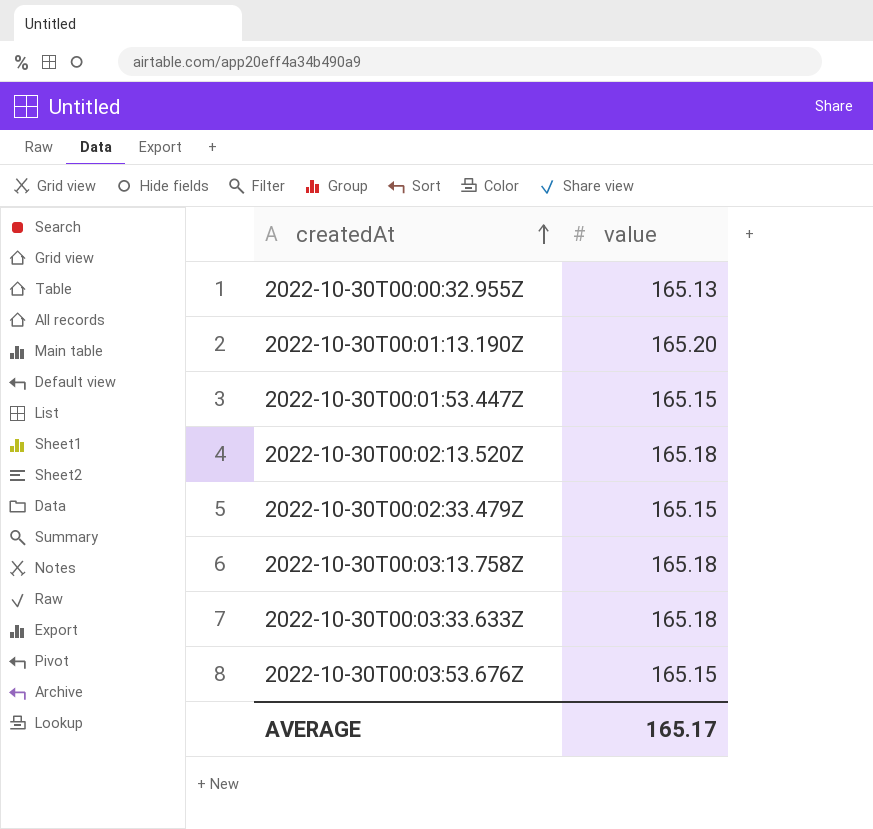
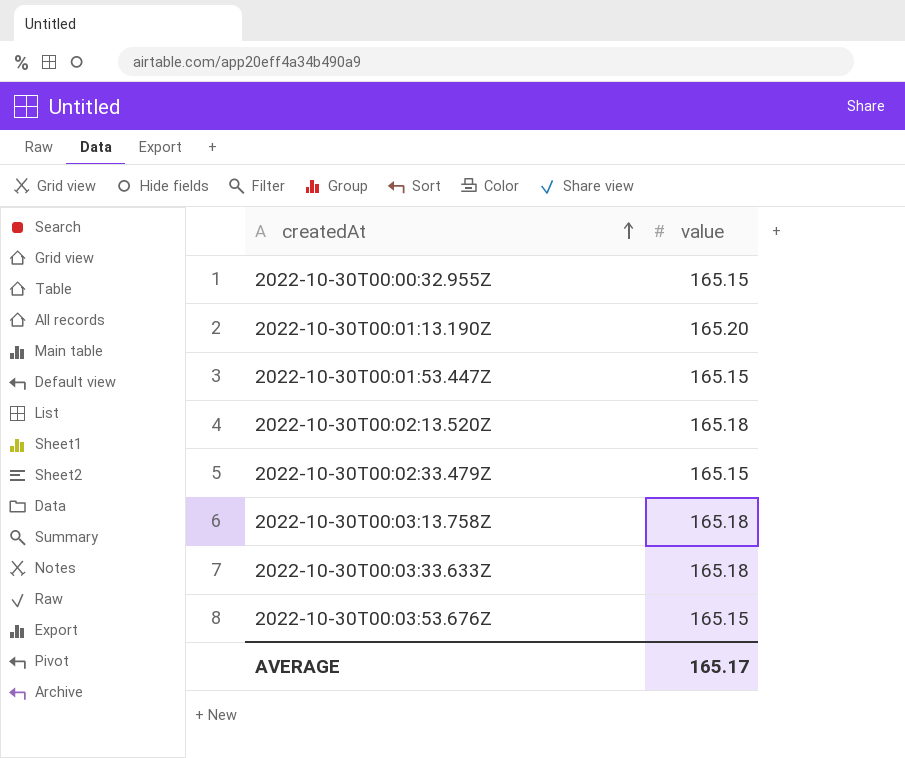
2022-10-30T00:00:32.955Z | value: 165.13 -> 165.15

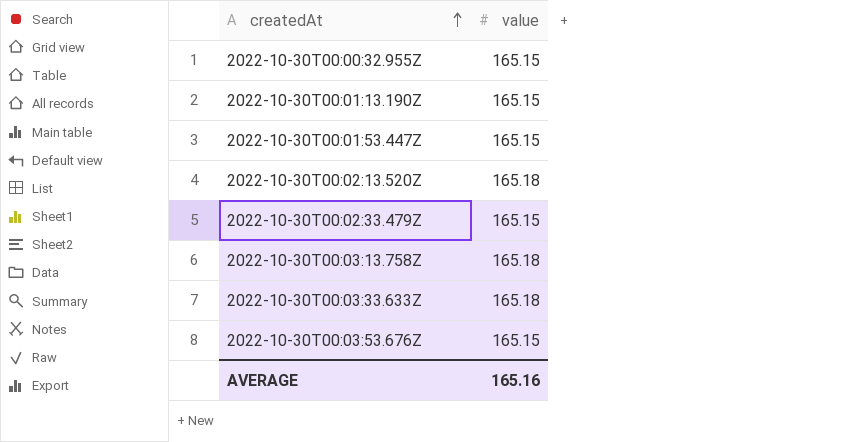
2022-10-30T00:01:13.190Z | value: 165.20 -> 165.15
AVERAGE | value: 165.17 -> 165.16

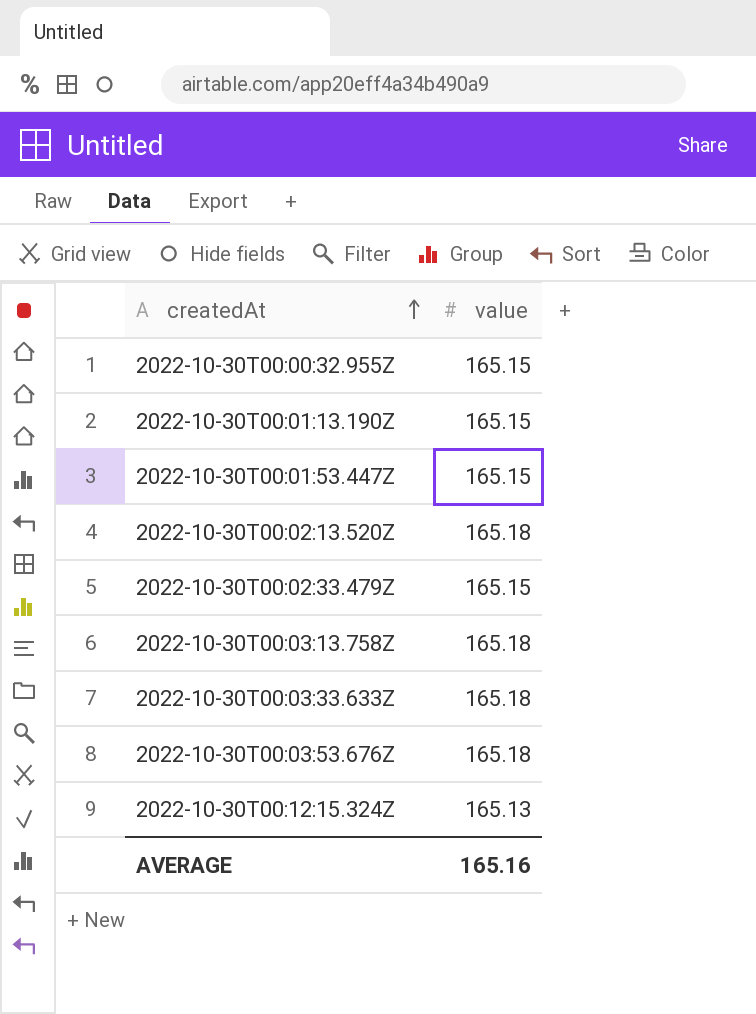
2022-10-30T00:03:53.676Z | value: 165.15 -> 165.18
row 2022-10-30T00:12:15.324Z: none -> 165.13

